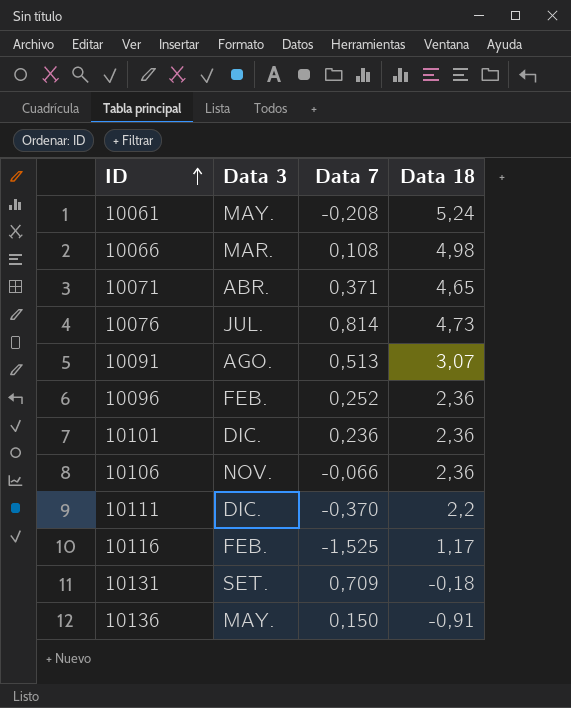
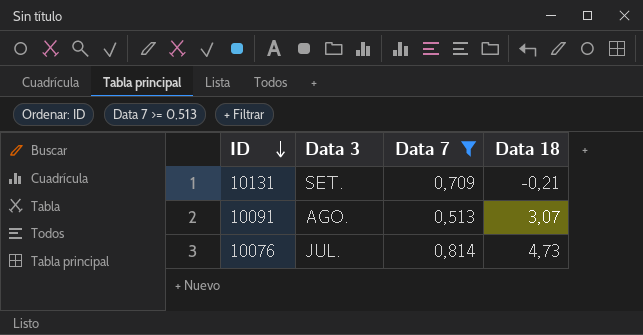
filter: none -> Data 7 >= 0,513
row order: ID ascending -> ID descending
10131 | Data 18: -0,18 -> -0,21

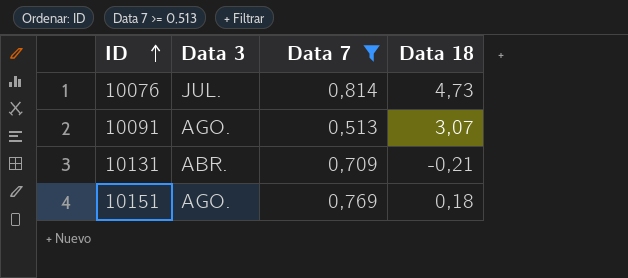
row order: ID descending -> ID ascending
10131 | Data 3: SET. -> ABR.
row 10151: none -> AGO. | 0,769 | 0,18

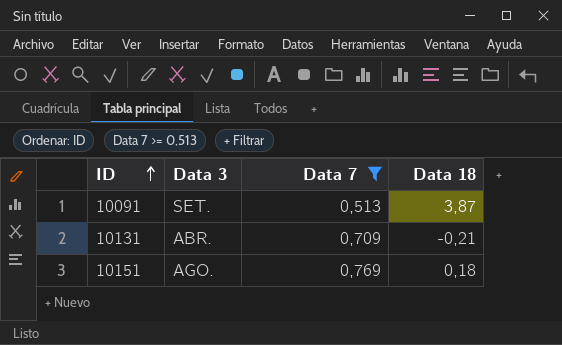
row 10076: JUL. | 0,814 | 4,73 -> none
10091 | Data 3: AGO. -> SET.
10091 | Data 18: 3,07 -> 3,87

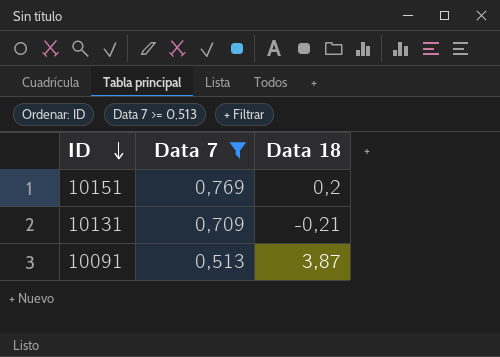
row order: ID ascending -> ID descending
column Data 3 | position: 2 -> none
10151 | Data 18: 0,18 -> 0,2

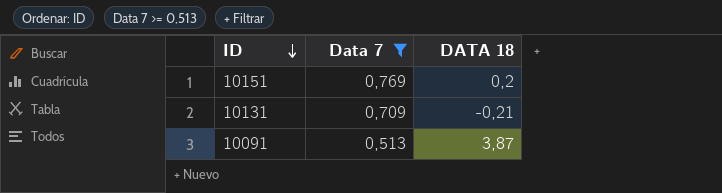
column name: Data 18 -> DATA 18

